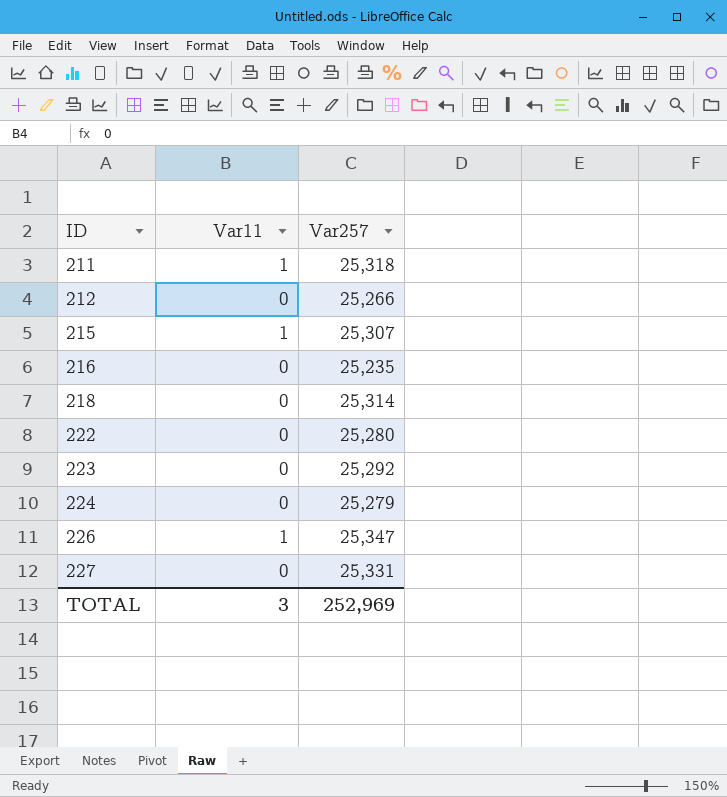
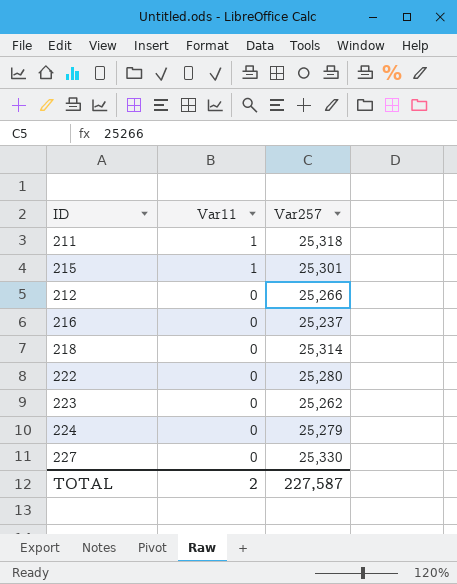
row order: ID ascending -> Var11 descending
row 226: 1 | 25,347 -> none
215 | Var257: 25,307 -> 25,301
216 | Var257: 25,235 -> 25,237
223 | Var257: 25,292 -> 25,262
227 | Var257: 25,331 -> 25,330
TOTAL | Var11: 3 -> 2
TOTAL | Var257: 252,969 -> 227,587

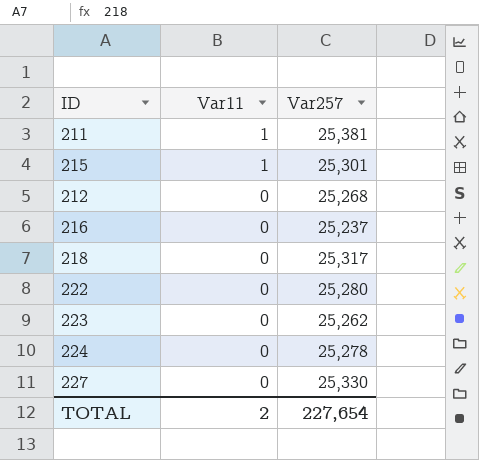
211 | Var257: 25,318 -> 25,381
212 | Var257: 25,266 -> 25,268
218 | Var257: 25,314 -> 25,317
224 | Var257: 25,279 -> 25,278
TOTAL | Var257: 227,587 -> 227,654

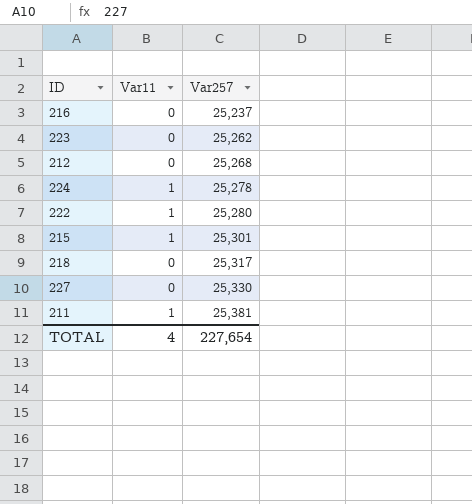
row order: Var11 descending -> Var257 ascending
224 | Var11: 0 -> 1
222 | Var11: 0 -> 1
TOTAL | Var11: 2 -> 4

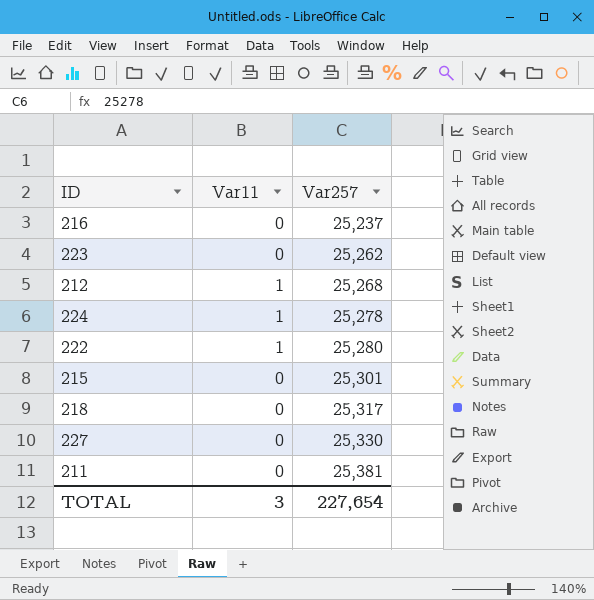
212 | Var11: 0 -> 1
215 | Var11: 1 -> 0
211 | Var11: 1 -> 0
TOTAL | Var11: 4 -> 3

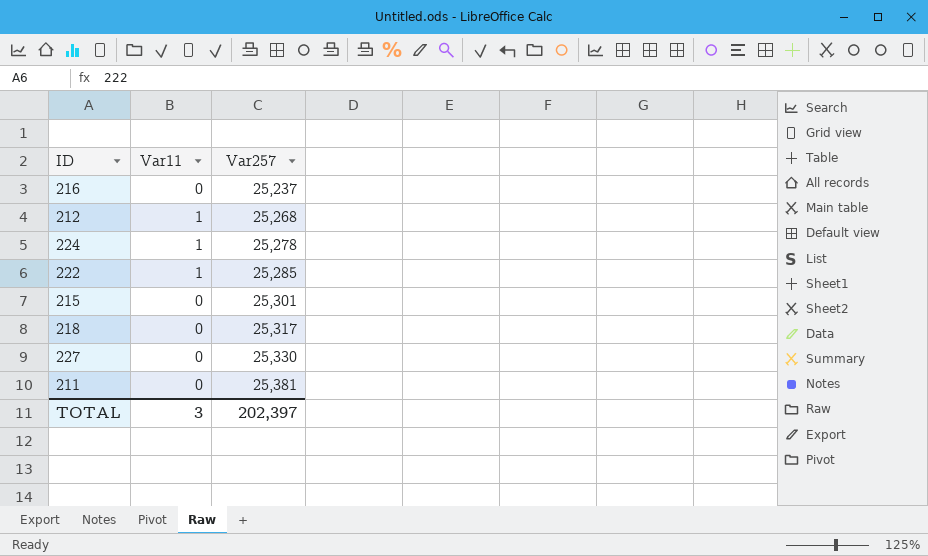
row 223: 0 | 25,262 -> none
222 | Var257: 25,280 -> 25,285
TOTAL | Var257: 227,654 -> 202,397

